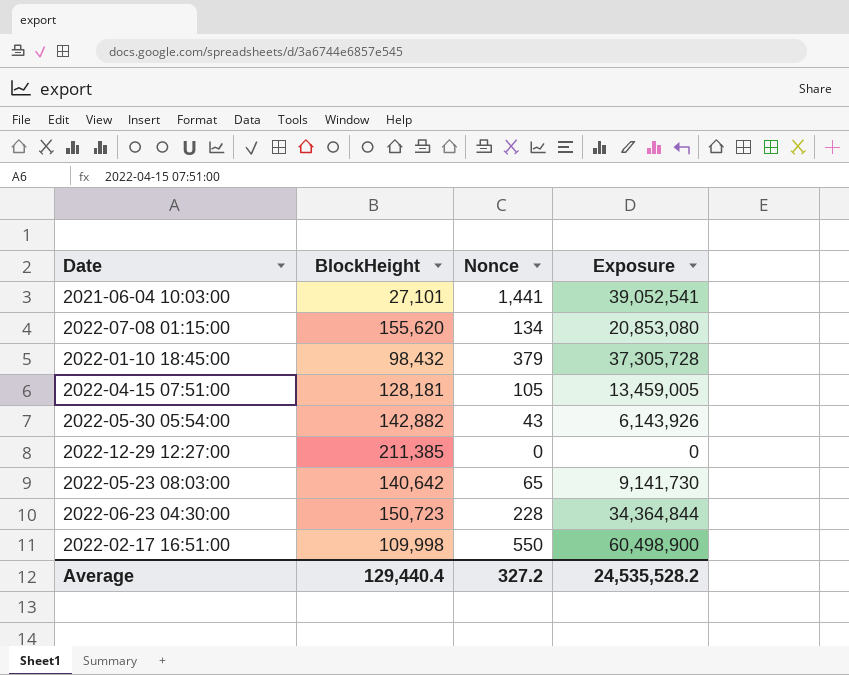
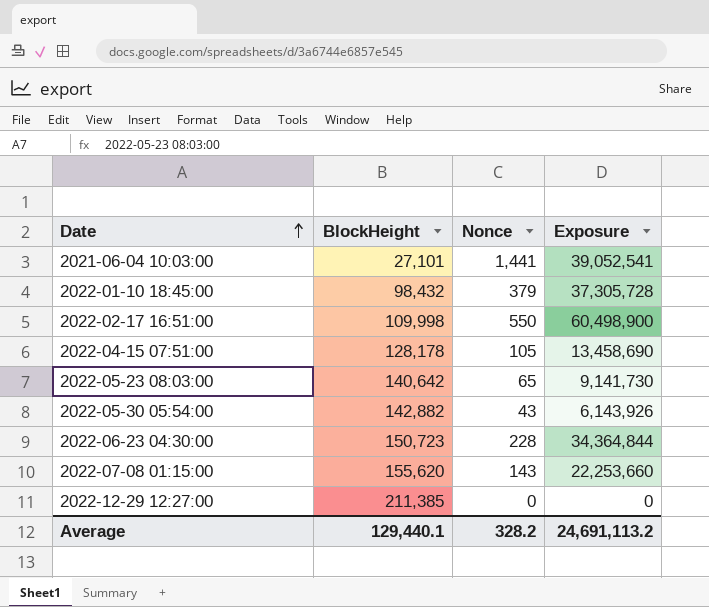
row order: none -> Date ascending
2022-04-15 07:51:00 | BlockHeight: 128,181 -> 128,178
2022-04-15 07:51:00 | Exposure: 13,459,005 -> 13,458,690
2022-07-08 01:15:00 | Nonce: 134 -> 143
2022-07-08 01:15:00 | Exposure: 20,853,080 -> 22,253,660
Average | BlockHeight: 129,440.4 -> 129,440.1
Average | Nonce: 327.2 -> 328.2
Average | Exposure: 24,535,528.2 -> 24,691,113.2

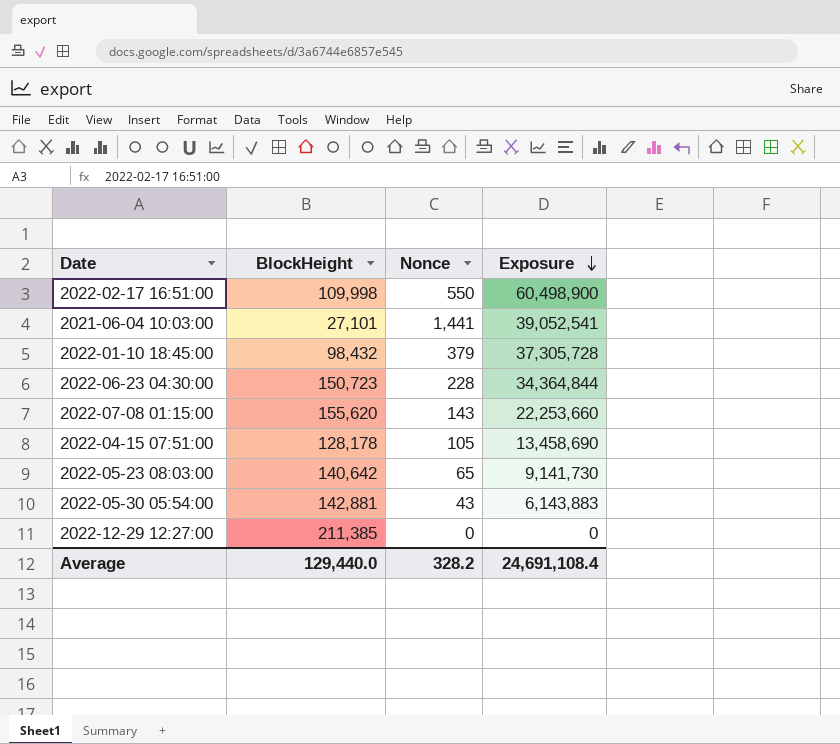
row order: Date ascending -> Exposure descending
2022-05-30 05:54:00 | BlockHeight: 142,882 -> 142,881
2022-05-30 05:54:00 | Exposure: 6,143,926 -> 6,143,883
Average | BlockHeight: 129,440.1 -> 129,440.0
Average | Exposure: 24,691,113.2 -> 24,691,108.4

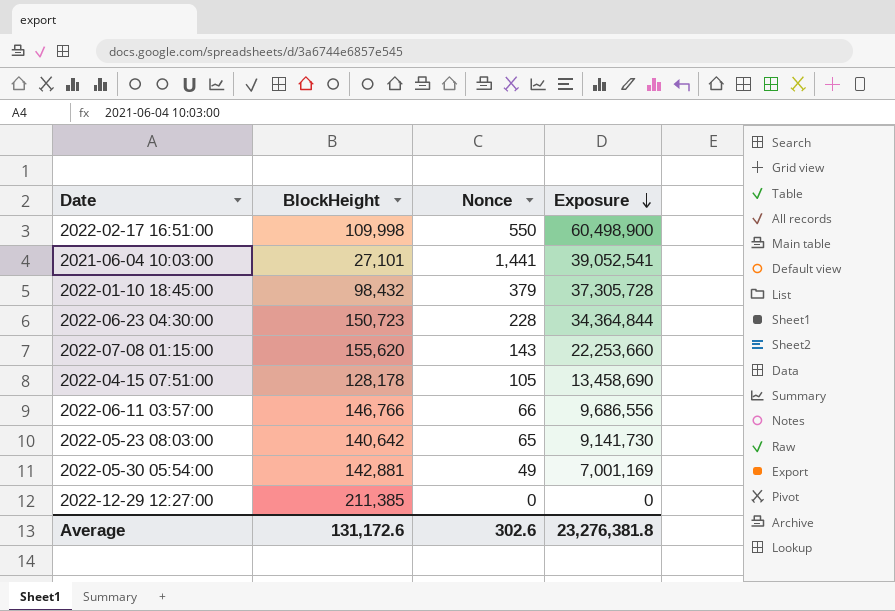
row 2022-06-11 03:57:00: none -> 146,766 | 66 | 9,686,556
2022-05-30 05:54:00 | Nonce: 43 -> 49
2022-05-30 05:54:00 | Exposure: 6,143,883 -> 7,001,169
Average | BlockHeight: 129,440.0 -> 131,172.6
Average | Nonce: 328.2 -> 302.6
Average | Exposure: 24,691,108.4 -> 23,276,381.8

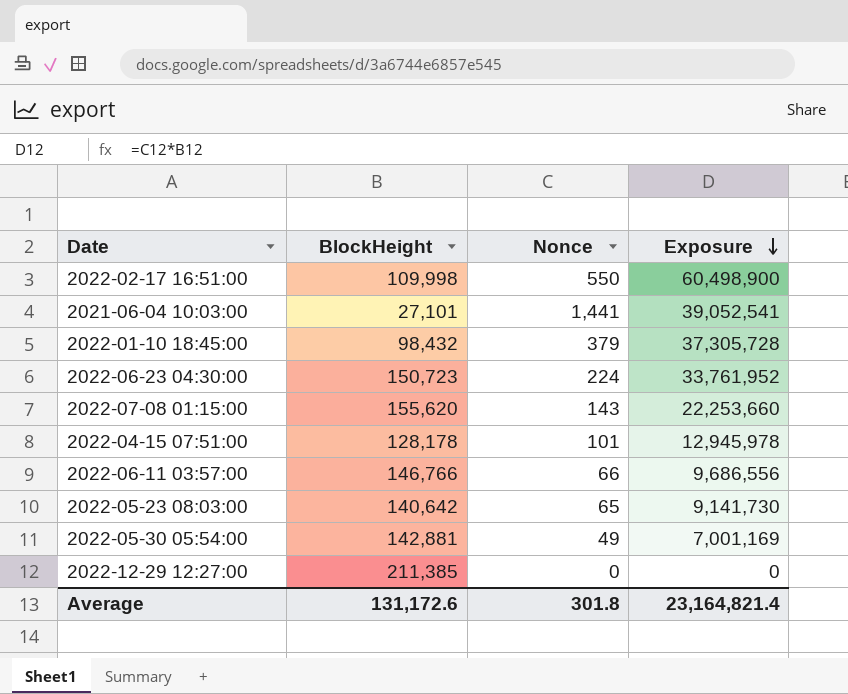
2022-06-23 04:30:00 | Nonce: 228 -> 224
2022-06-23 04:30:00 | Exposure: 34,364,844 -> 33,761,952
2022-04-15 07:51:00 | Nonce: 105 -> 101
2022-04-15 07:51:00 | Exposure: 13,458,690 -> 12,945,978
Average | Nonce: 302.6 -> 301.8
Average | Exposure: 23,276,381.8 -> 23,164,821.4

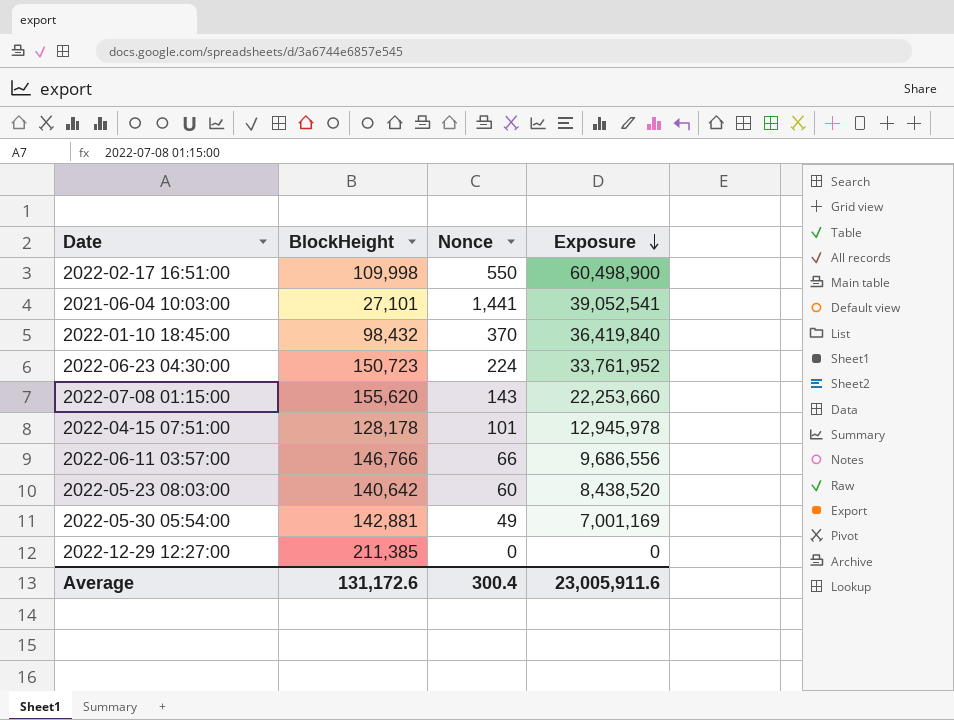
2022-01-10 18:45:00 | Nonce: 379 -> 370
2022-01-10 18:45:00 | Exposure: 37,305,728 -> 36,419,840
2022-05-23 08:03:00 | Nonce: 65 -> 60
2022-05-23 08:03:00 | Exposure: 9,141,730 -> 8,438,520
Average | Nonce: 301.8 -> 300.4
Average | Exposure: 23,164,821.4 -> 23,005,911.6

